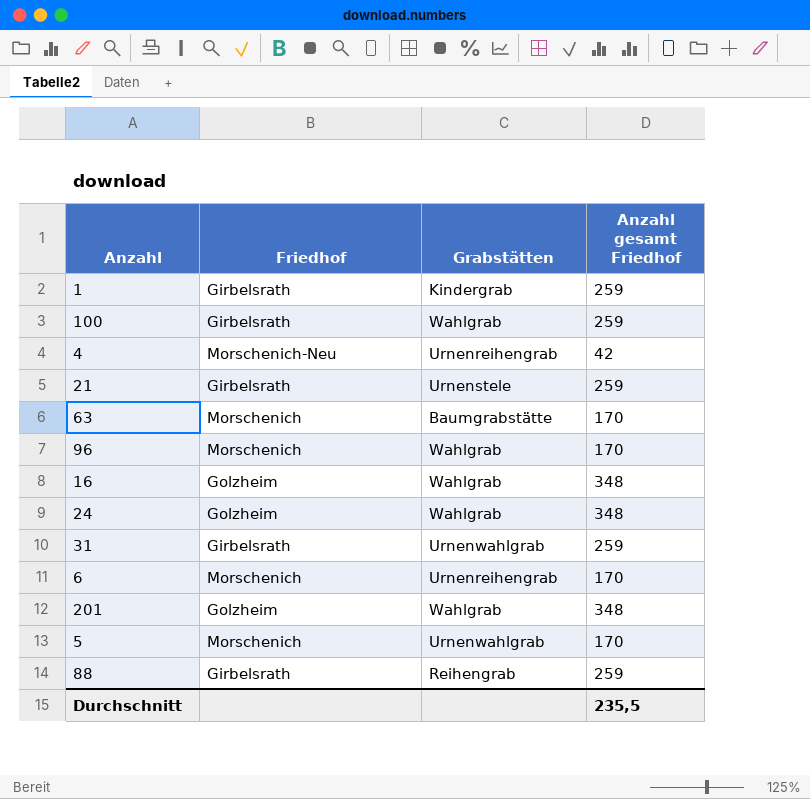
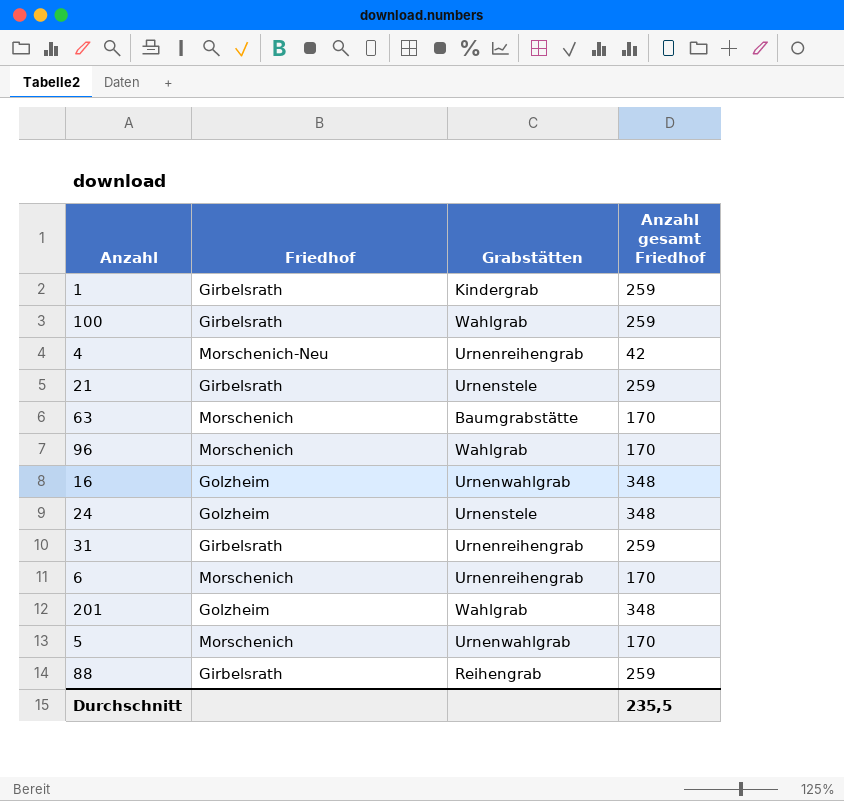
16 | Grabstätten: Wahlgrab -> Urnenwahlgrab
24 | Grabstätten: Wahlgrab -> Urnenstele
31 | Grabstätten: Urnenwahlgrab -> Urnenreihengrab

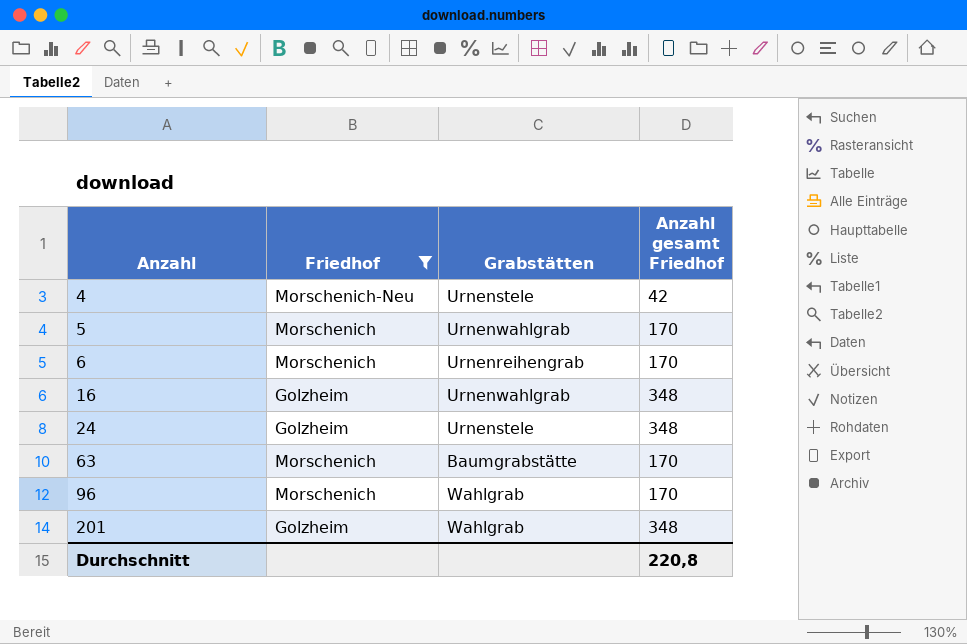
filter: none -> Friedhof != Girbelsrath
row order: none -> Anzahl ascending
4 | Grabstätten: Urnenreihengrab -> Urnenstele
Durchschnitt | Anzahl gesamt Friedhof: 235,5 -> 220,8

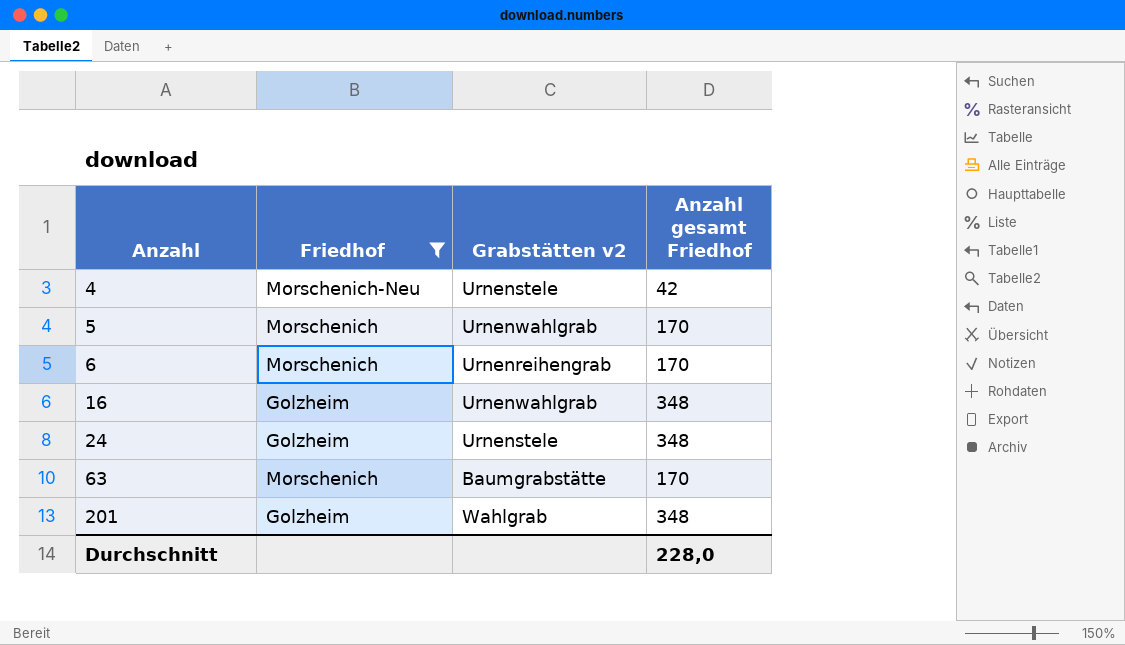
column name: Grabstätten -> Grabstätten v2
row 96: Morschenich | Wahlgrab | 170 -> none
Durchschnitt | Anzahl gesamt Friedhof: 220,8 -> 228,0

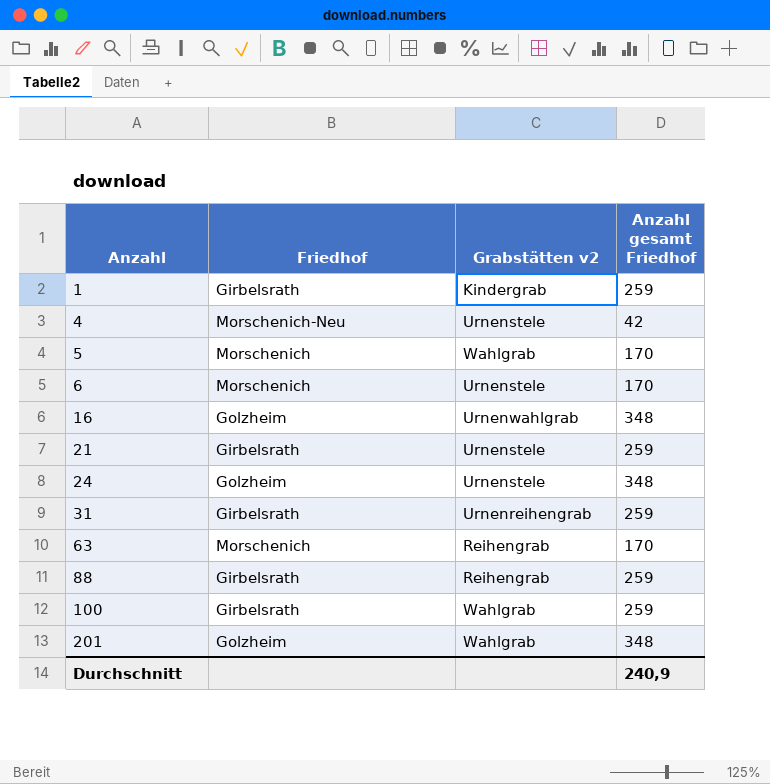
filter: Friedhof != Girbelsrath -> none
5 | Grabstätten v2: Urnenwahlgrab -> Wahlgrab
6 | Grabstätten v2: Urnenreihengrab -> Urnenstele
63 | Grabstätten v2: Baumgrabstätte -> Reihengrab
Durchschnitt | Anzahl gesamt Friedhof: 228,0 -> 240,9

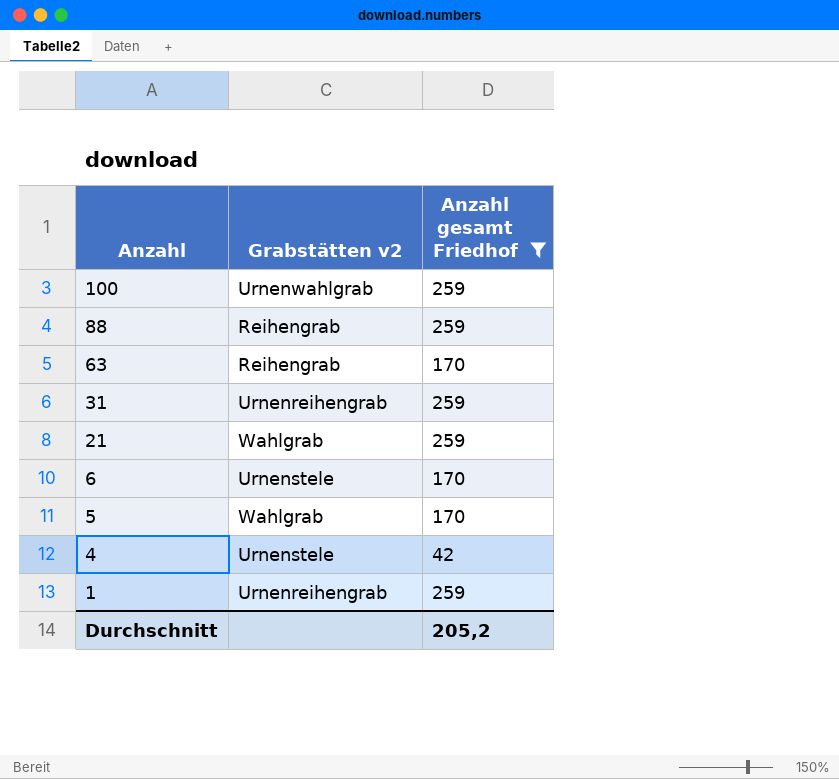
filter: none -> Anzahl gesamt Friedhof != 348
row order: Anzahl ascending -> Anzahl descending
column Friedhof | position: 2 -> none
100 | Grabstätten v2: Wahlgrab -> Urnenwahlgrab
21 | Grabstätten v2: Urnenstele -> Wahlgrab
1 | Grabstätten v2: Kindergrab -> Urnenreihengrab
Durchschnitt | Anzahl gesamt Friedhof: 240,9 -> 205,2

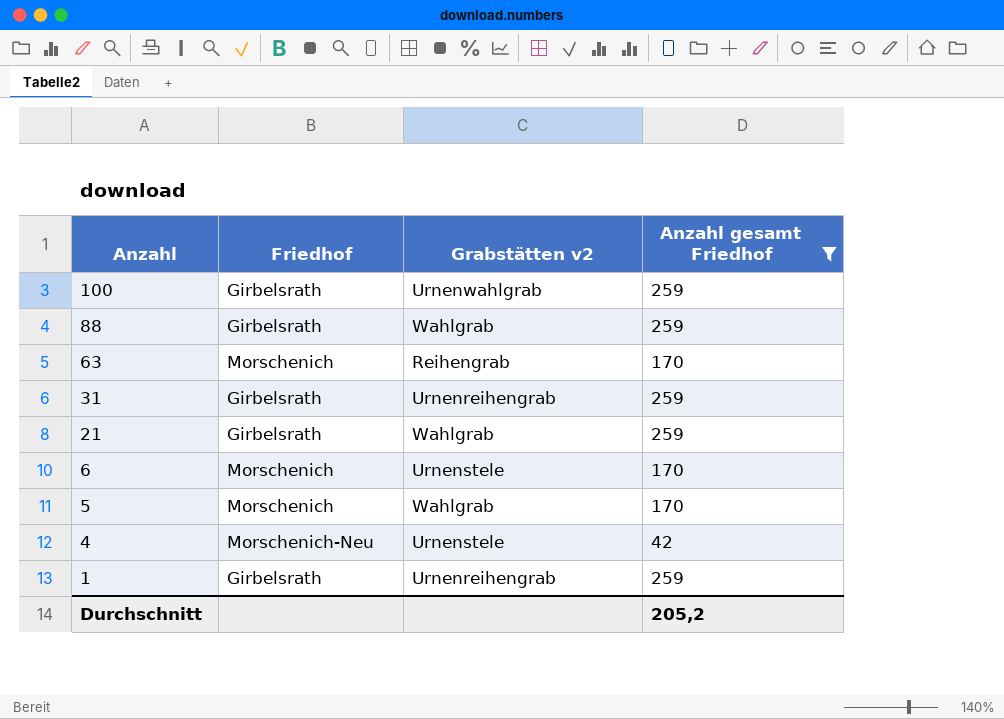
column Friedhof | position: none -> 2
88 | Grabstätten v2: Reihengrab -> Wahlgrab

